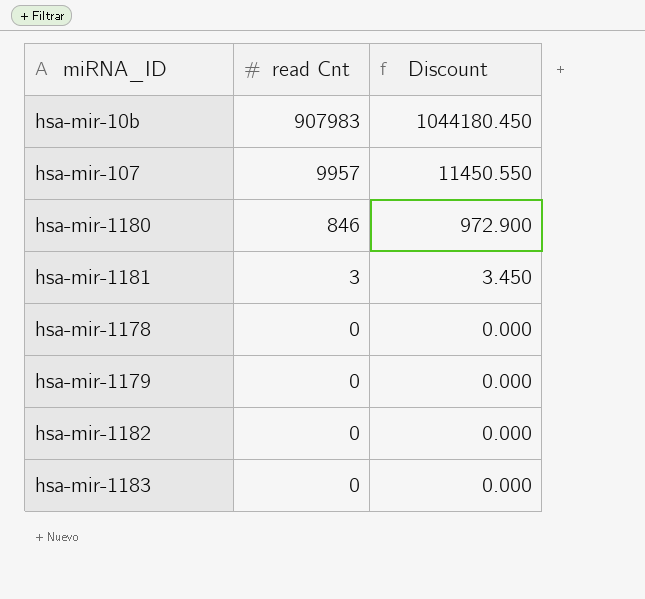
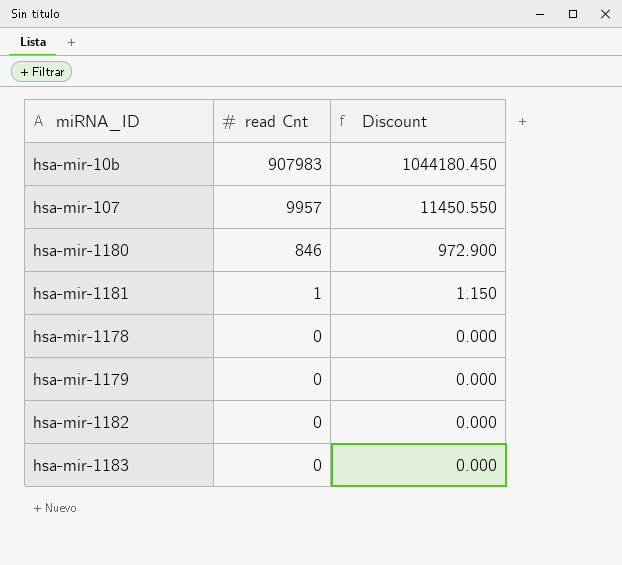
hsa-mir-1181 | read Cnt: 3 -> 1
hsa-mir-1181 | Discount: 3.450 -> 1.150

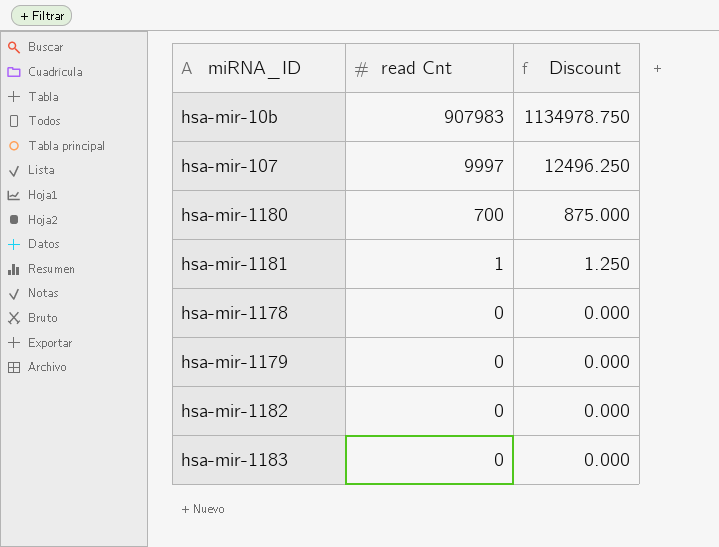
column Discount | formula: [read Cnt] * 1.15 -> [read Cnt] * 1.25
hsa-mir-107 | read Cnt: 9957 -> 9997
hsa-mir-1180 | read Cnt: 846 -> 700

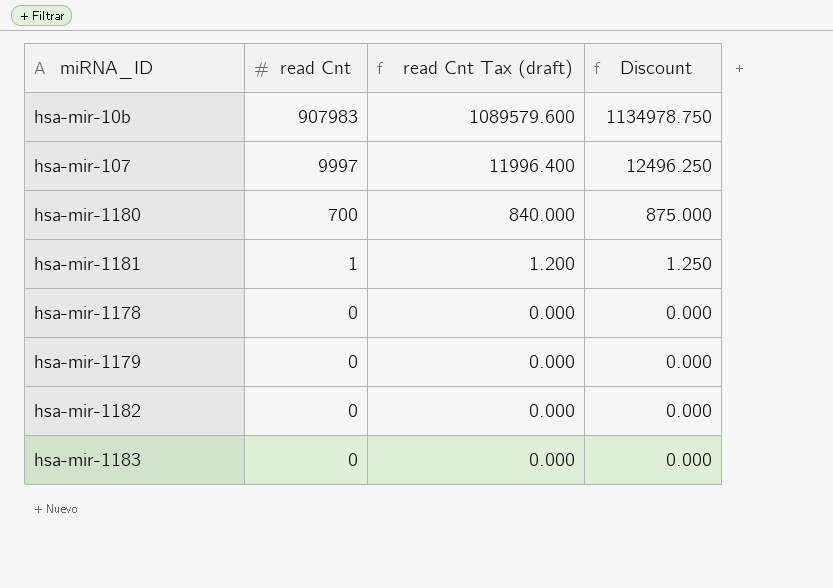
column read Cnt Tax (draft) | formula: none -> [read Cnt] * 1.2

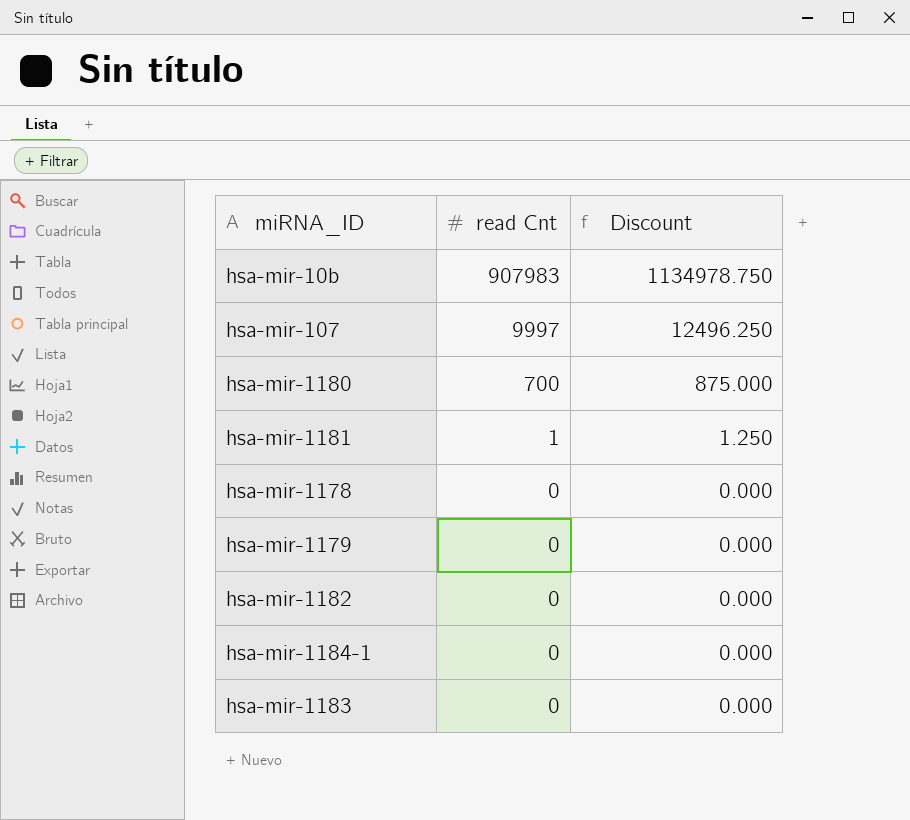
column read Cnt Tax (draft) | formula: [read Cnt] * 1.2 -> none
row hsa-mir-1184-1: none -> 0 | 0.000

